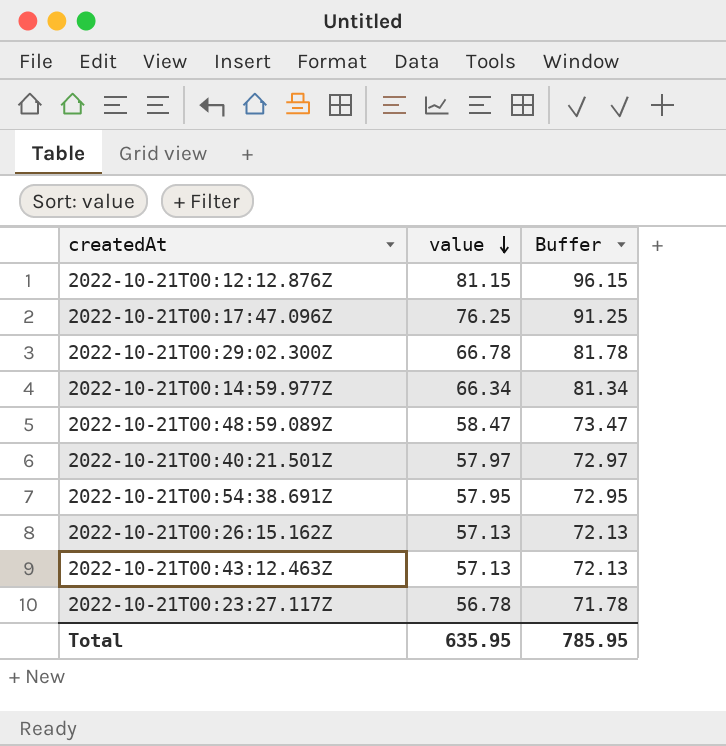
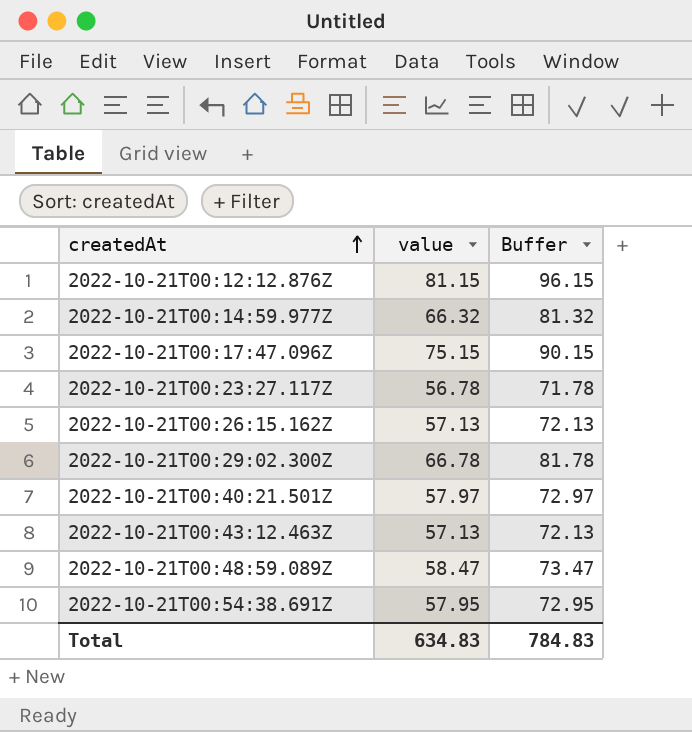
row order: value descending -> createdAt ascending
2022-10-21T00:14:59.977Z | value: 66.34 -> 66.32
2022-10-21T00:14:59.977Z | Buffer: 81.34 -> 81.32
2022-10-21T00:17:47.096Z | value: 76.25 -> 75.15
2022-10-21T00:17:47.096Z | Buffer: 91.25 -> 90.15
Total | value: 635.95 -> 634.83
Total | Buffer: 785.95 -> 784.83

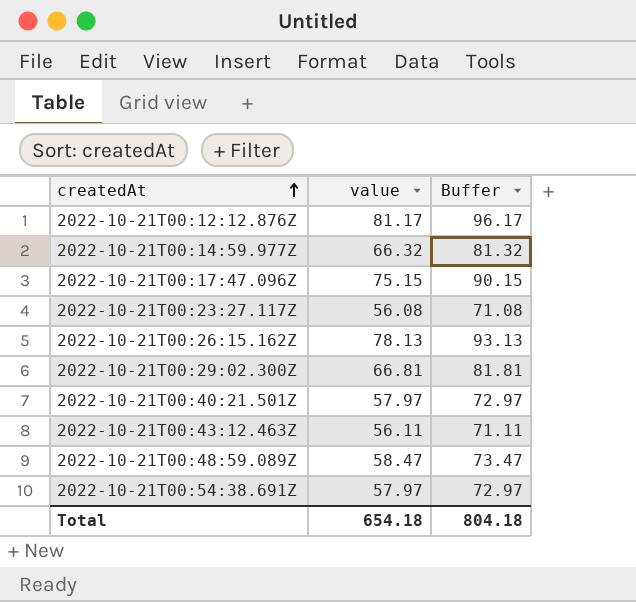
2022-10-21T00:12:12.876Z | value: 81.15 -> 81.17
2022-10-21T00:12:12.876Z | Buffer: 96.15 -> 96.17
2022-10-21T00:23:27.117Z | value: 56.78 -> 56.08
2022-10-21T00:23:27.117Z | Buffer: 71.78 -> 71.08
2022-10-21T00:26:15.162Z | value: 57.13 -> 78.13
2022-10-21T00:26:15.162Z | Buffer: 72.13 -> 93.13
2022-10-21T00:29:02.300Z | value: 66.78 -> 66.81
2022-10-21T00:29:02.300Z | Buffer: 81.78 -> 81.81
2022-10-21T00:43:12.463Z | value: 57.13 -> 56.11
2022-10-21T00:43:12.463Z | Buffer: 72.13 -> 71.11
2022-10-21T00:54:38.691Z | value: 57.95 -> 57.97
2022-10-21T00:54:38.691Z | Buffer: 72.95 -> 72.97
Total | value: 634.83 -> 654.18
Total | Buffer: 784.83 -> 804.18

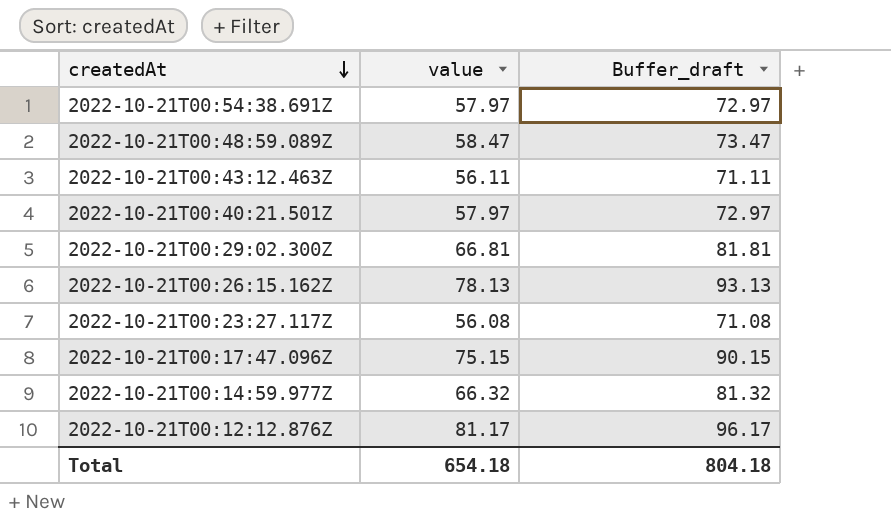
row order: createdAt ascending -> createdAt descending
column name: Buffer -> Buffer_draft

